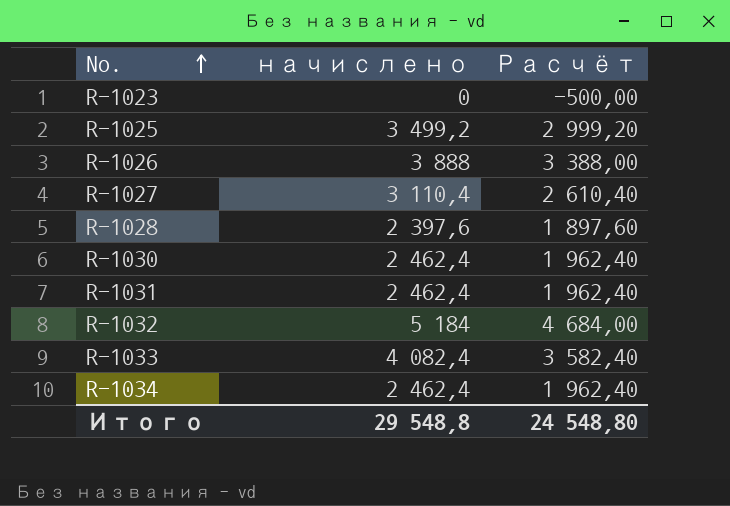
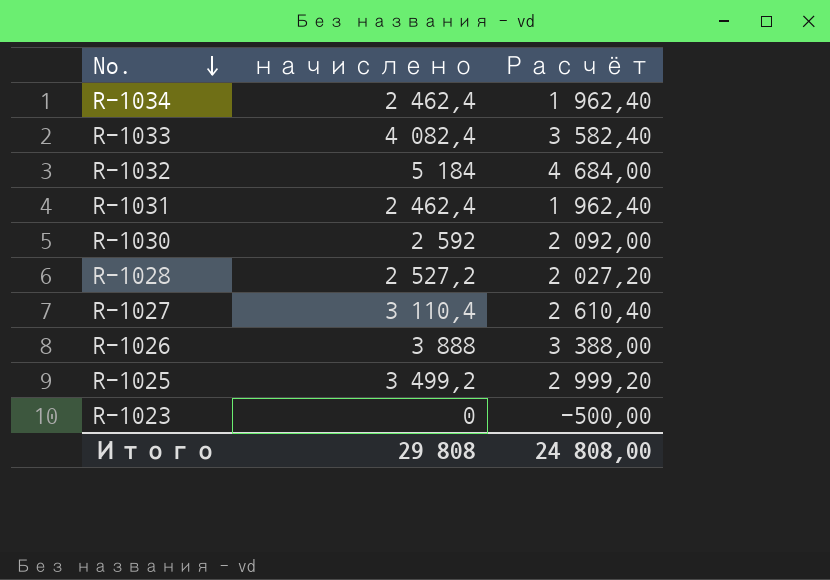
row order: No. ascending -> No. descending
R-1030 | начислено: 2 462,4 -> 2 592
R-1030 | Расчёт: 1 962,40 -> 2 092,00
R-1028 | начислено: 2 397,6 -> 2 527,2
R-1028 | Расчёт: 1 897,60 -> 2 027,20
Итого | начислено: 29 548,8 -> 29 808
Итого | Расчёт: 24 548,80 -> 24 808,00

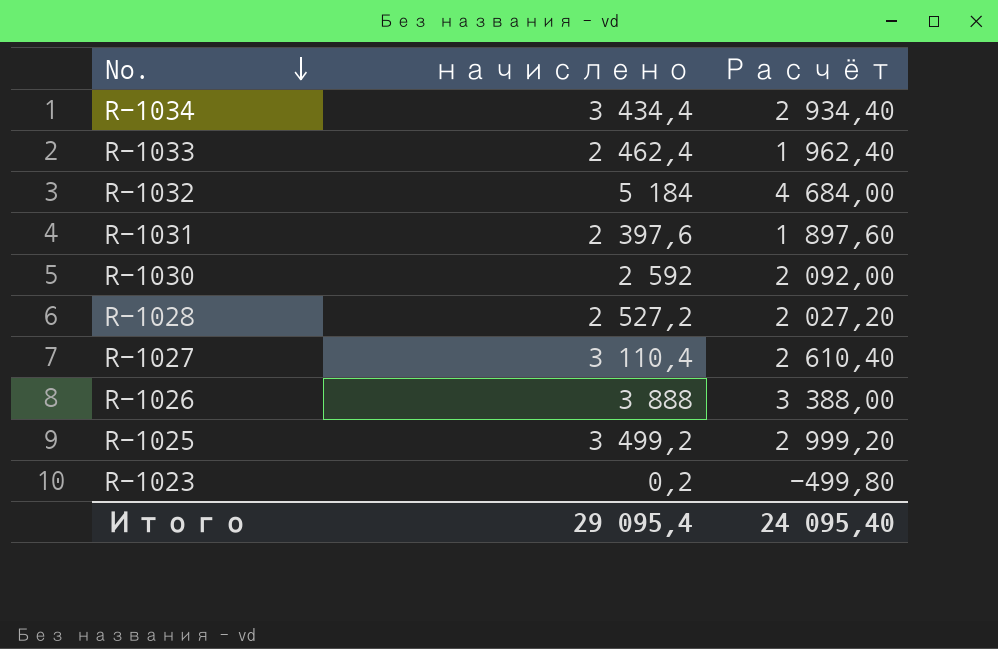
R-1034 | начислено: 2 462,4 -> 3 434,4
R-1034 | Расчёт: 1 962,40 -> 2 934,40
R-1033 | начислено: 4 082,4 -> 2 462,4
R-1033 | Расчёт: 3 582,40 -> 1 962,40
R-1031 | начислено: 2 462,4 -> 2 397,6
R-1031 | Расчёт: 1 962,40 -> 1 897,60
R-1023 | начислено: 0 -> 0,2
R-1023 | Расчёт: -500,00 -> -499,80
Итого | начислено: 29 808 -> 29 095,4
Итого | Расчёт: 24 808,00 -> 24 095,40

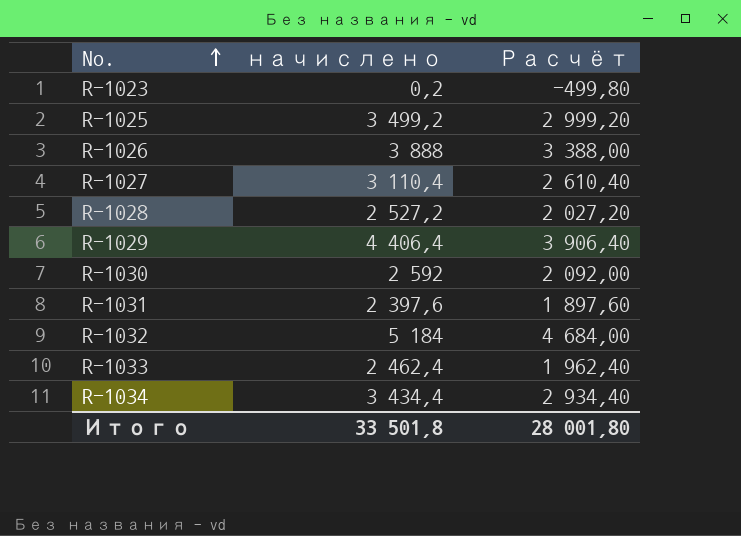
row order: No. descending -> No. ascending
row R-1029: none -> 4 406,4 | 3 906,40
Итого | начислено: 29 095,4 -> 33 501,8
Итого | Расчёт: 24 095,40 -> 28 001,80

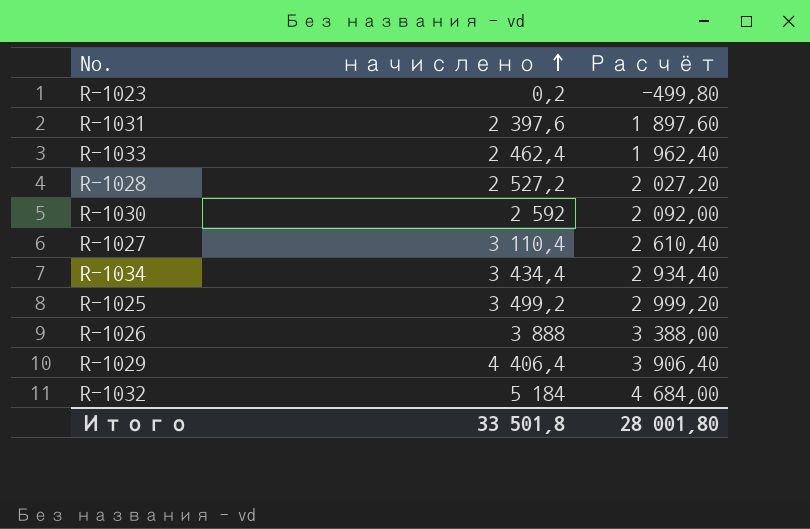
row order: No. ascending -> начислено ascending

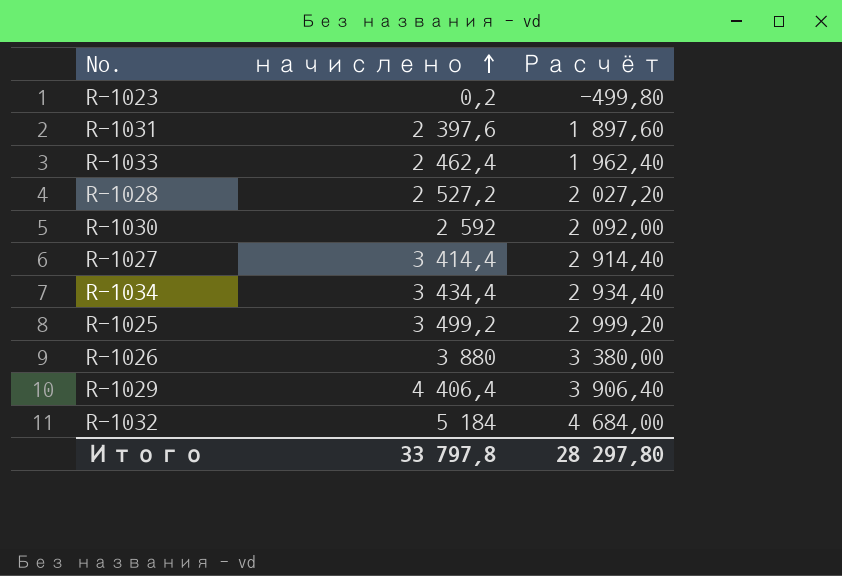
R-1027 | начислено: 3 110,4 -> 3 414,4
R-1027 | Расчёт: 2 610,40 -> 2 914,40
R-1026 | начислено: 3 888 -> 3 880
R-1026 | Расчёт: 3 388,00 -> 3 380,00
Итого | начислено: 33 501,8 -> 33 797,8
Итого | Расчёт: 28 001,80 -> 28 297,80

